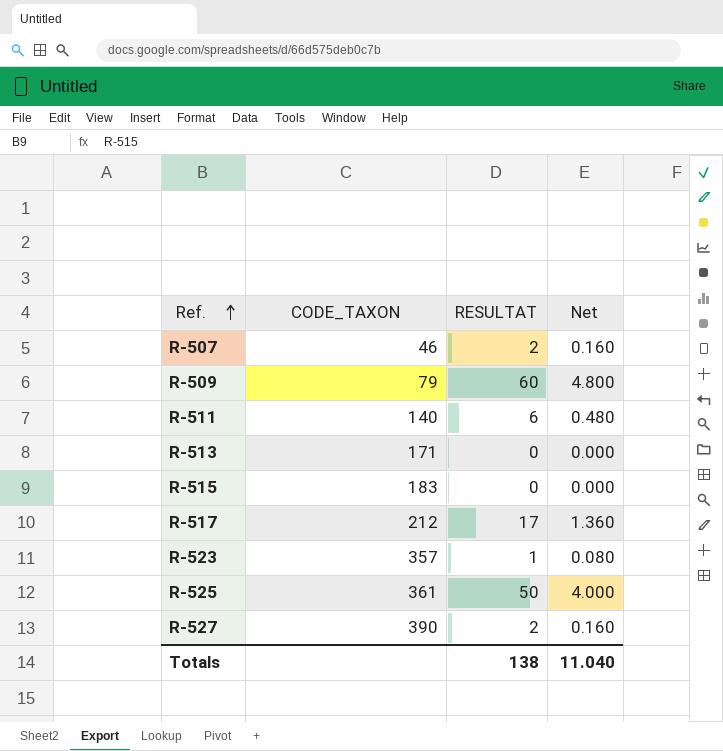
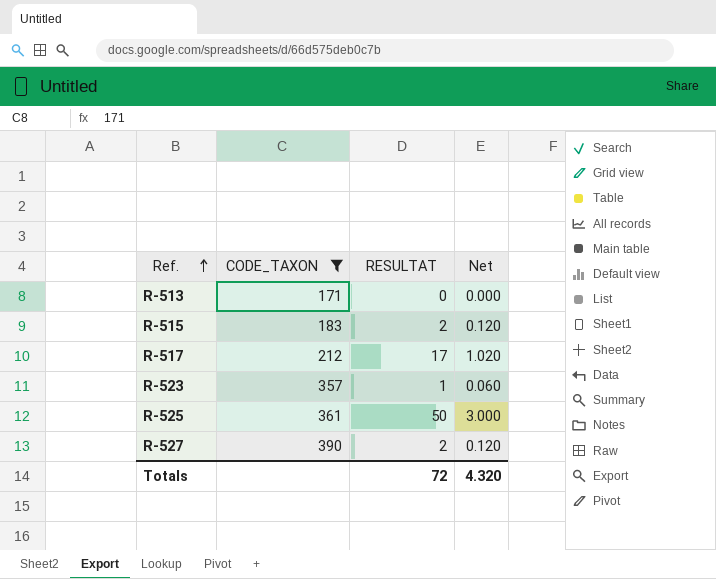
filter: none -> CODE_TAXON >= 171
column Net | formula: [RESULTAT] * 0.08 -> [RESULTAT] * 0.06
R-515 | RESULTAT: 0 -> 2
Totals | RESULTAT: 138 -> 72
Totals | Net: 11.040 -> 4.320

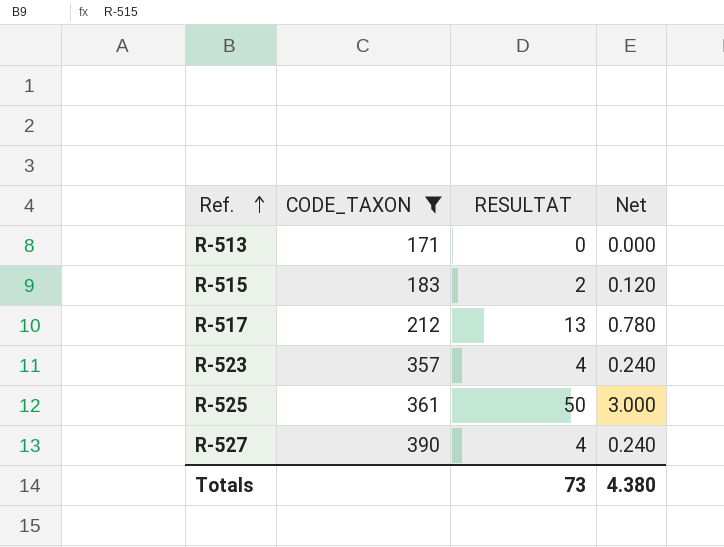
R-517 | RESULTAT: 17 -> 13
R-517 | Net: 1.020 -> 0.780
R-523 | RESULTAT: 1 -> 4
R-523 | Net: 0.060 -> 0.240
R-527 | RESULTAT: 2 -> 4
R-527 | Net: 0.120 -> 0.240
Totals | RESULTAT: 72 -> 73
Totals | Net: 4.320 -> 4.380

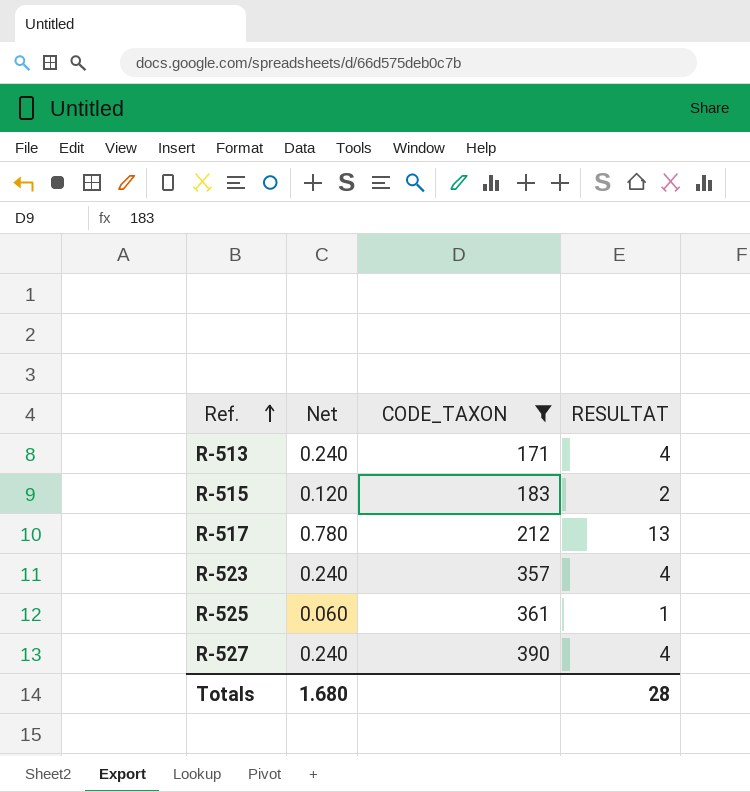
column Net | position: 4 -> 2
R-513 | Net: 0.000 -> 0.240
R-513 | RESULTAT: 0 -> 4
R-525 | Net: 3.000 -> 0.060
R-525 | RESULTAT: 50 -> 1
Totals | Net: 4.380 -> 1.680
Totals | RESULTAT: 73 -> 28

